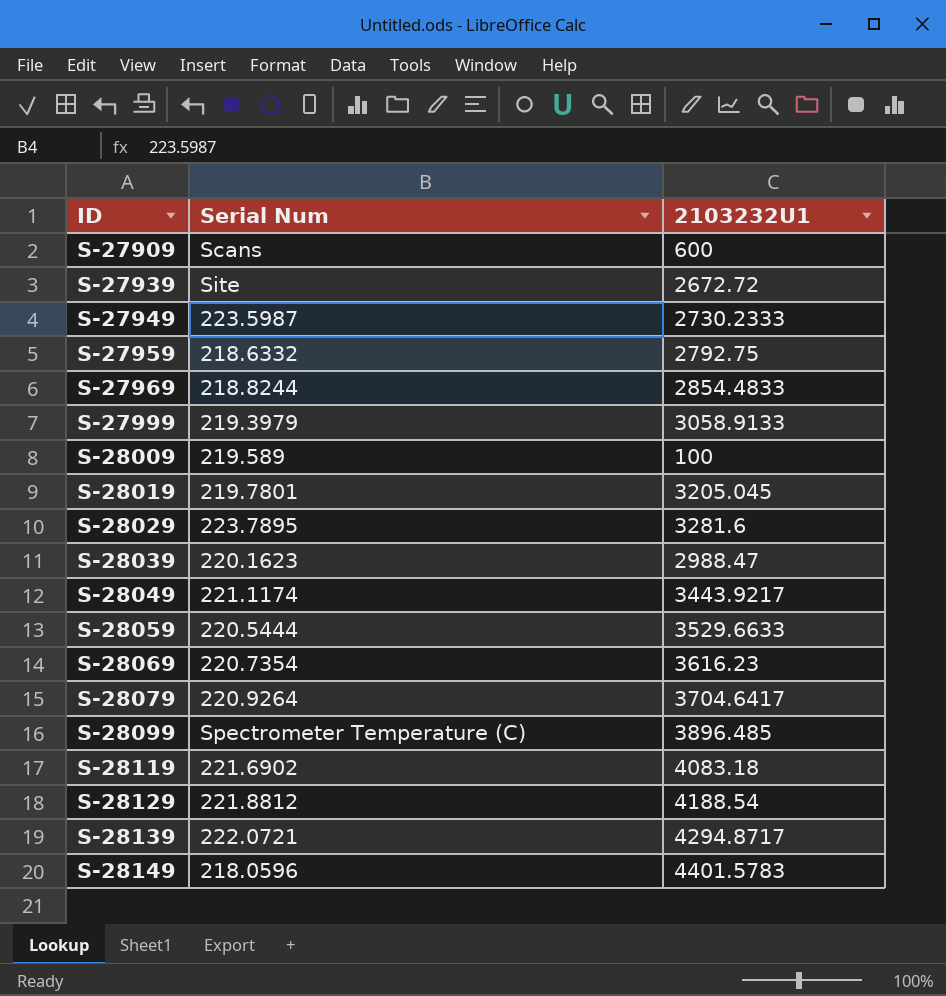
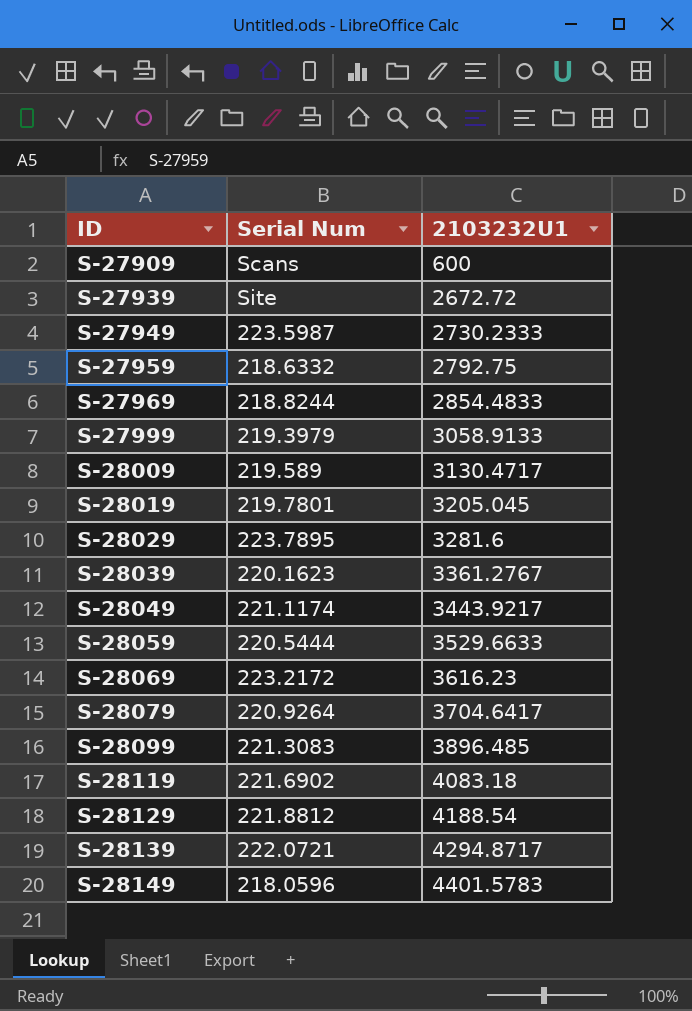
S-28009 | 2103232U1: 100 -> 3130.4717
S-28039 | 2103232U1: 2988.47 -> 3361.2767
S-28069 | Serial Num: 220.7354 -> 223.2172
S-28099 | Serial Num: Spectrometer Temperature (C) -> 221.3083

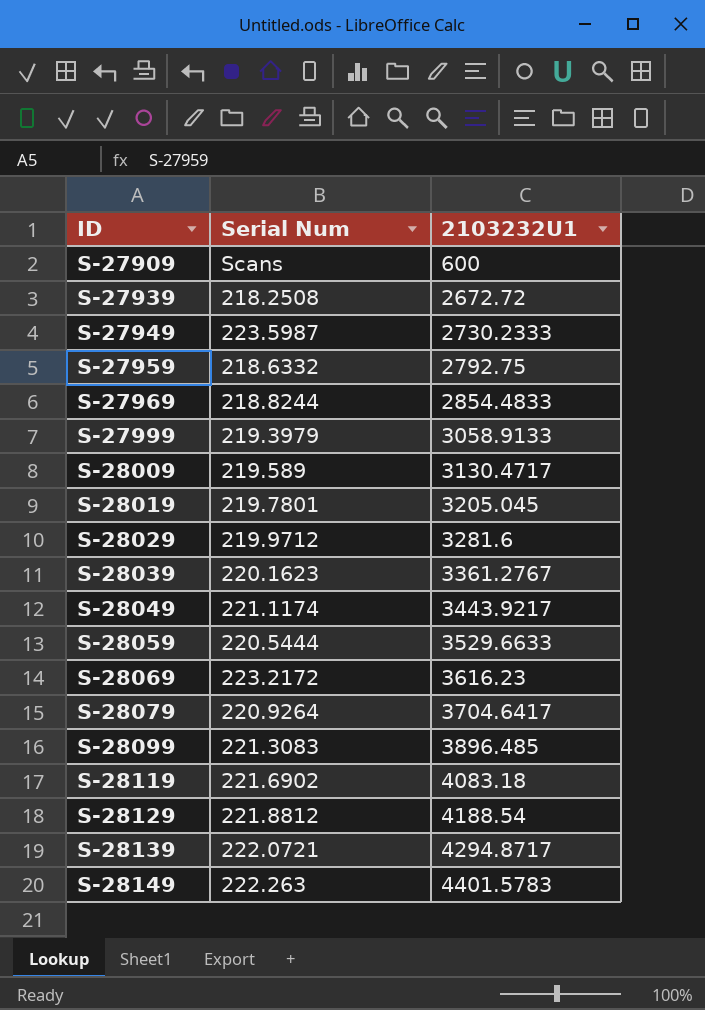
S-27939 | Serial Num: Site -> 218.2508
S-28029 | Serial Num: 223.7895 -> 219.9712
S-28149 | Serial Num: 218.0596 -> 222.263

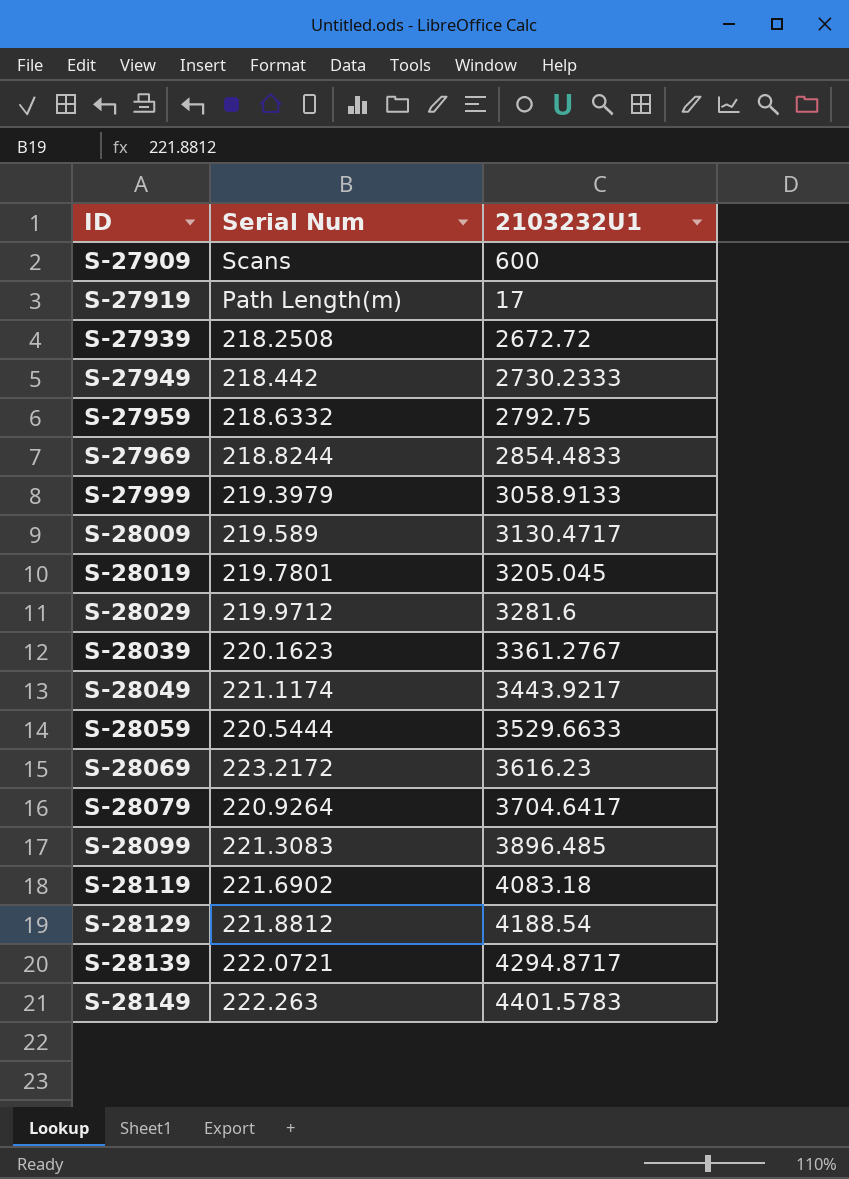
row S-27919: none -> Path Length(m) | 17
S-27949 | Serial Num: 223.5987 -> 218.442

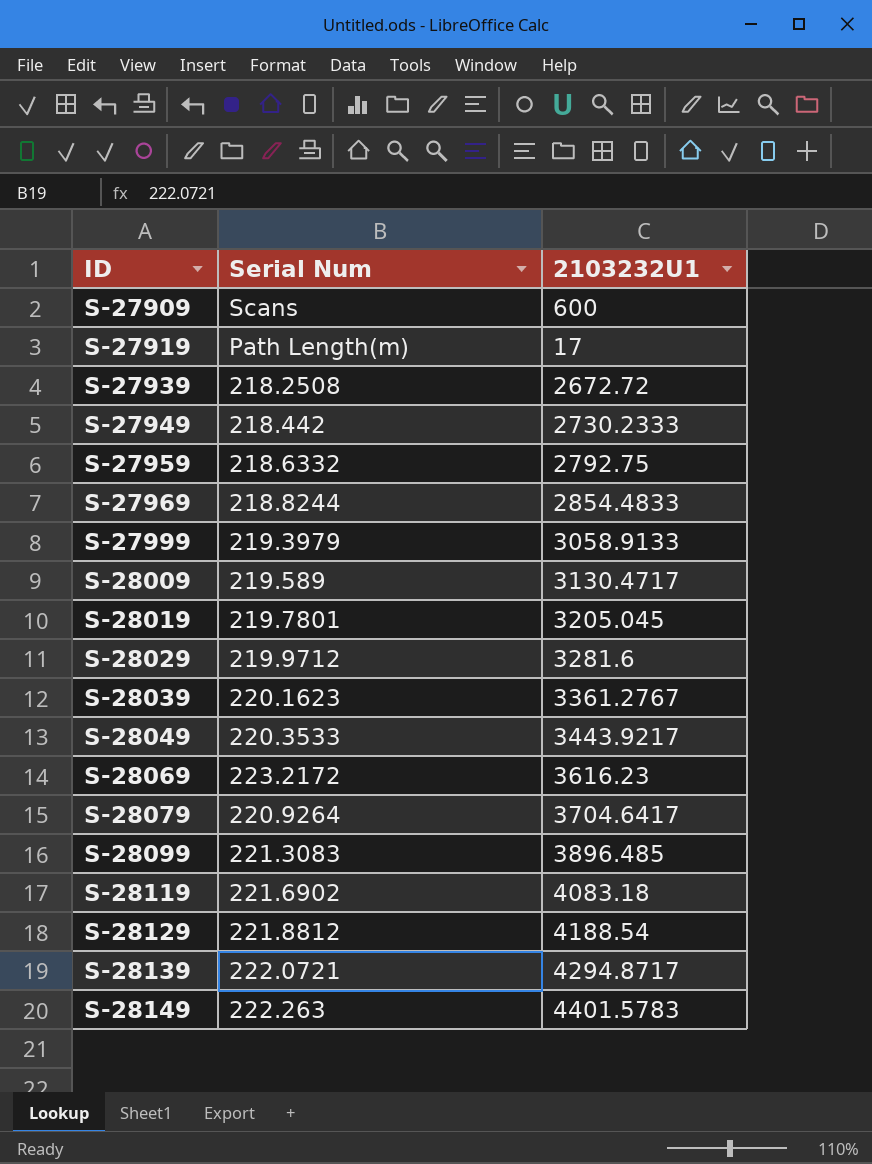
row S-28059: 220.5444 | 3529.6633 -> none
S-28049 | Serial Num: 221.1174 -> 220.3533

